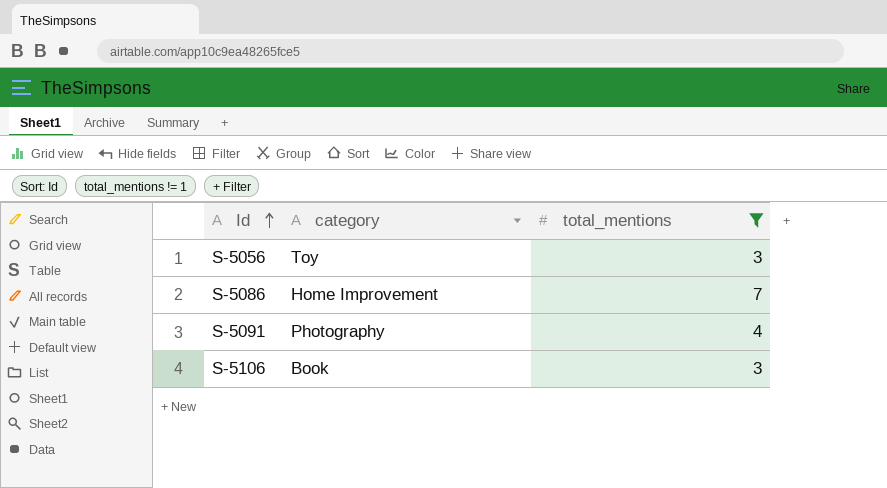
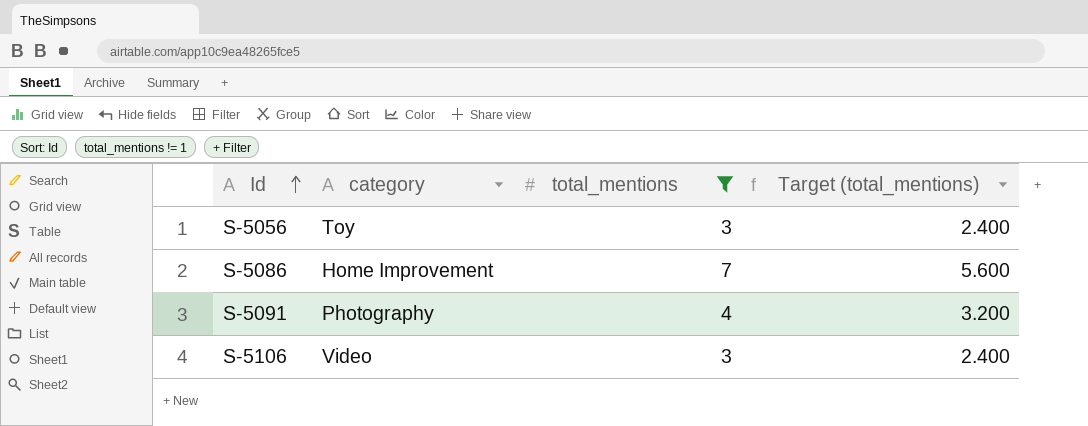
column Target (total_mentions) | formula: none -> [total_mentions] * 0.8
S-5106 | category: Book -> Video

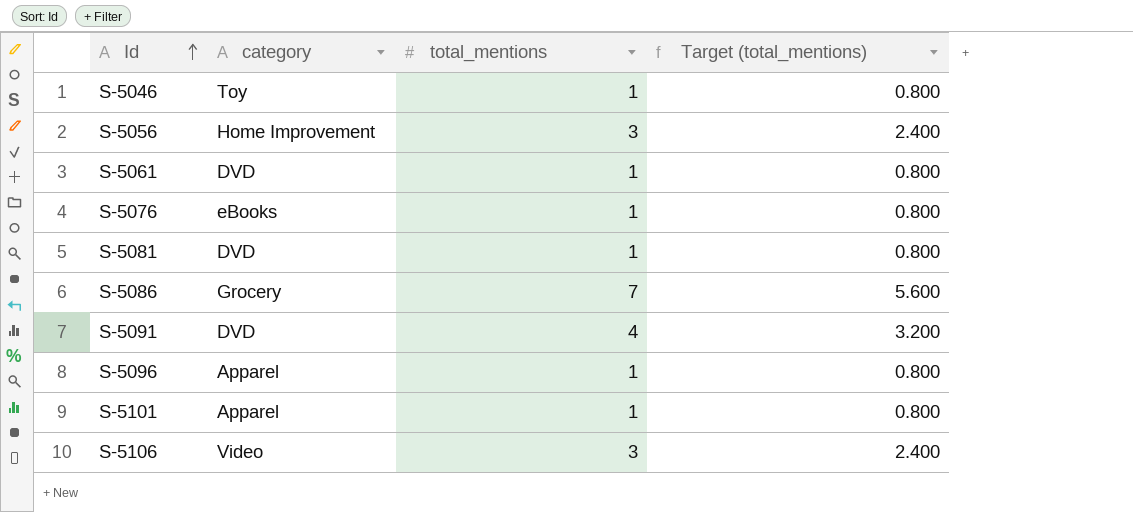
filter: total_mentions != 1 -> none
S-5056 | category: Toy -> Home Improvement
S-5086 | category: Home Improvement -> Grocery
S-5091 | category: Photography -> DVD

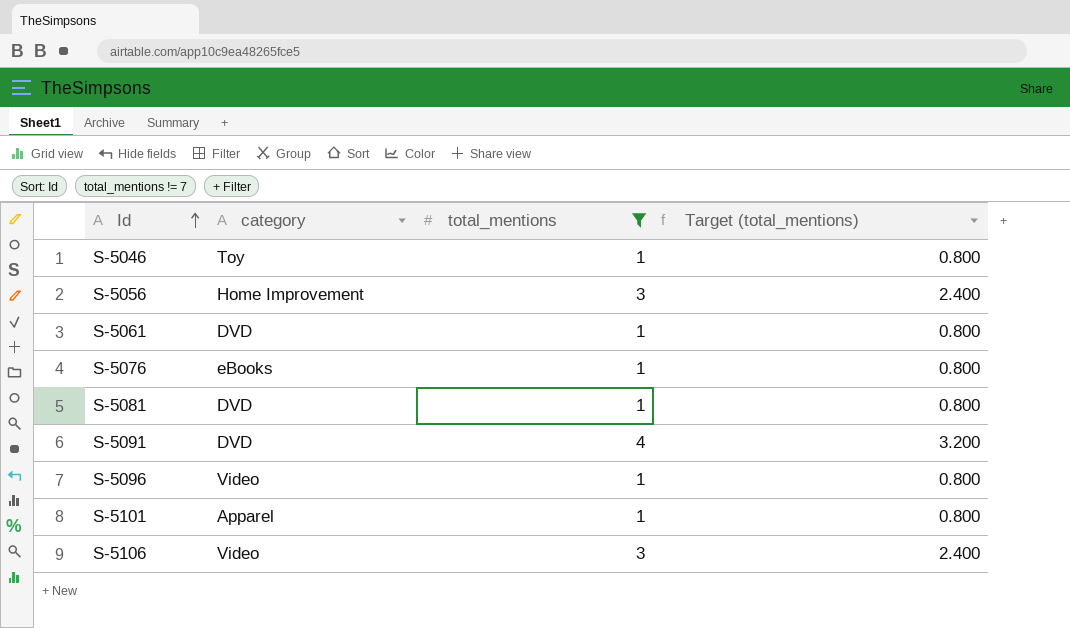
filter: none -> total_mentions != 7
S-5096 | category: Apparel -> Video

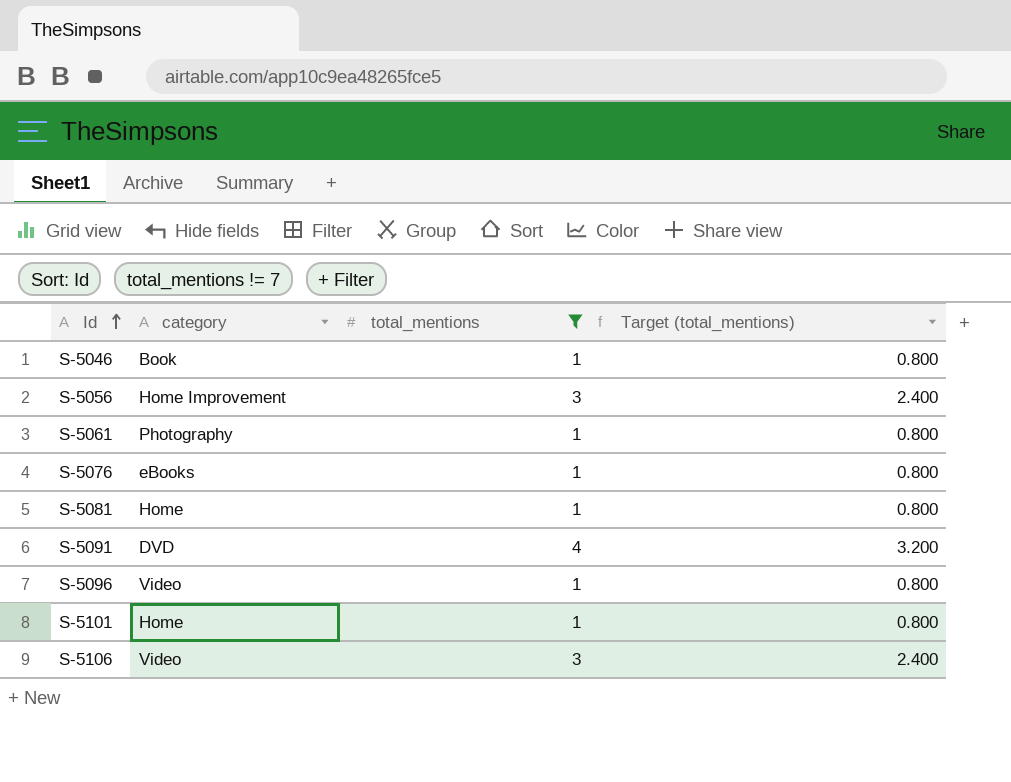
S-5046 | category: Toy -> Book
S-5061 | category: DVD -> Photography
S-5081 | category: DVD -> Home
S-5101 | category: Apparel -> Home

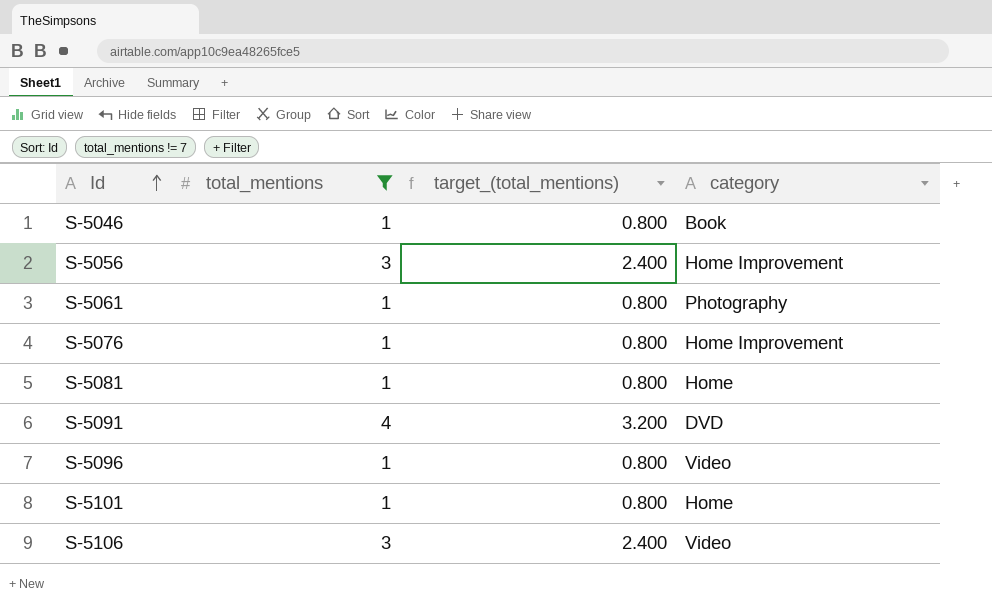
column name: Target (total_mentions) -> target_(total_mentions)
column category | position: 2 -> 4
S-5076 | category: eBooks -> Home Improvement

